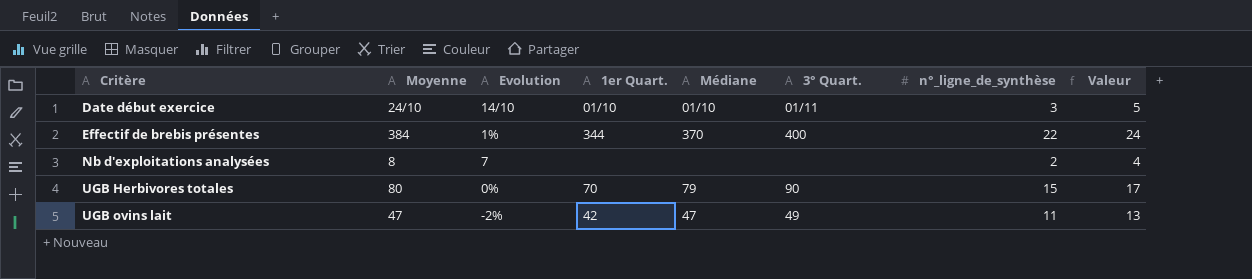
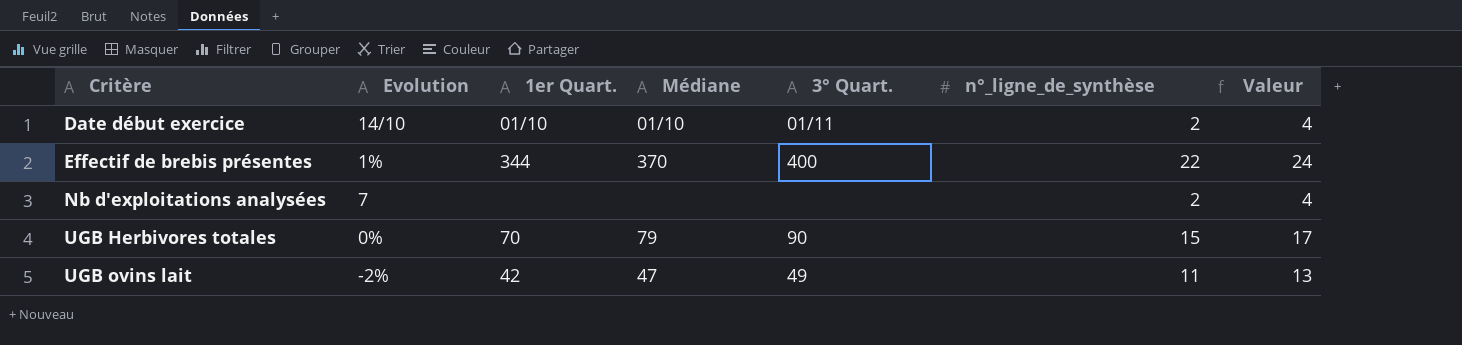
column Moyenne | position: 2 -> none
Date début exercice | n°_ligne_de_synthèse: 3 -> 2
Date début exercice | Valeur: 5 -> 4

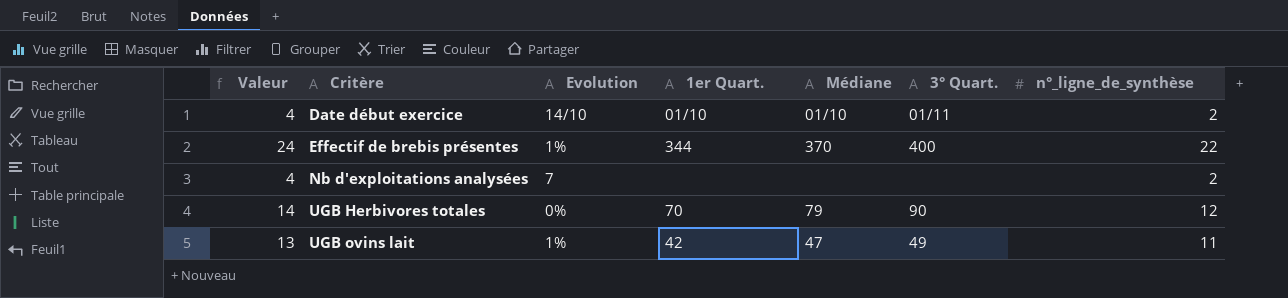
column Valeur | position: 7 -> 1
UGB Herbivores totales | Valeur: 17 -> 14
UGB Herbivores totales | n°_ligne_de_synthèse: 15 -> 12
UGB ovins lait | Evolution: -2% -> 1%

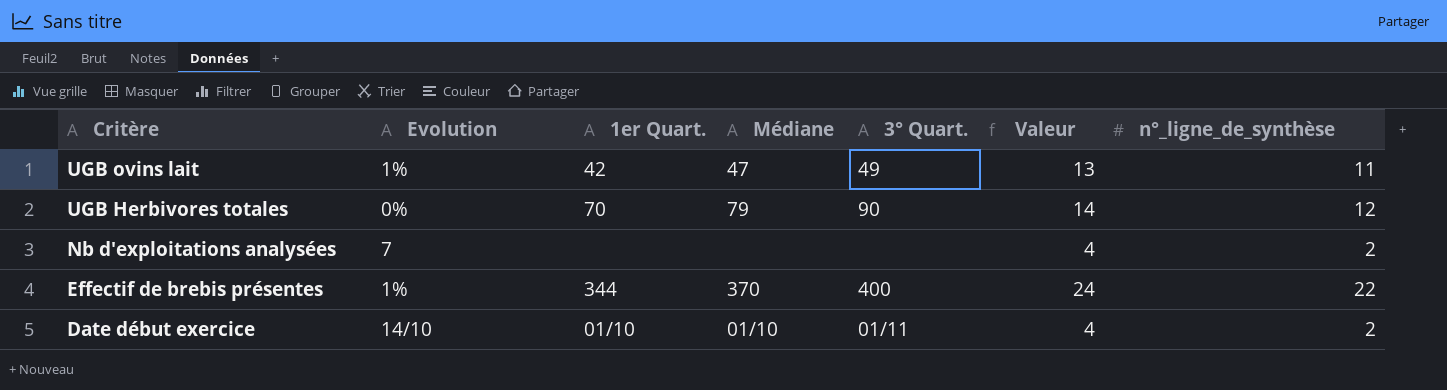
row order: Critère ascending -> Critère descending
column Valeur | position: 1 -> 6

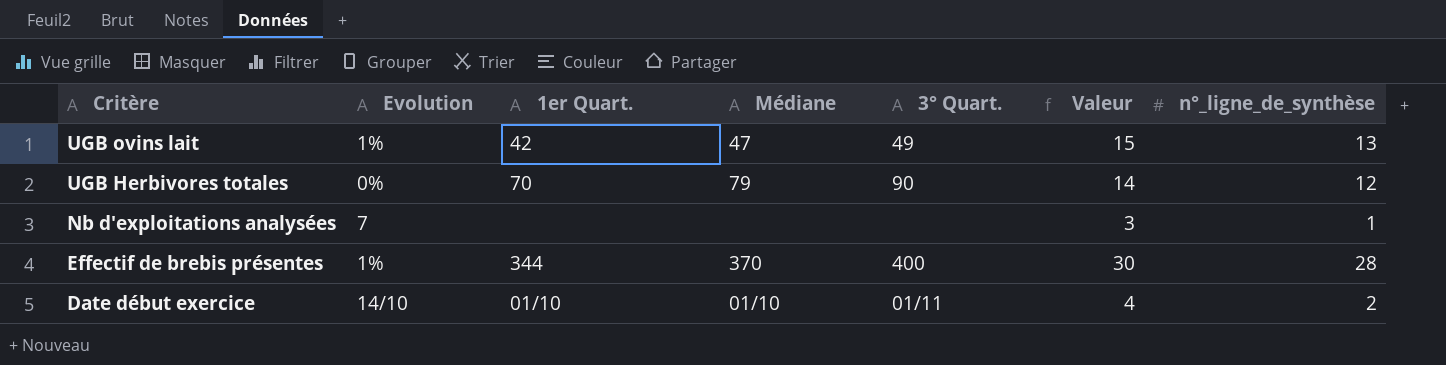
UGB ovins lait | Valeur: 13 -> 15
UGB ovins lait | n°_ligne_de_synthèse: 11 -> 13
Nb d'exploitations analysées | Valeur: 4 -> 3
Nb d'exploitations analysées | n°_ligne_de_synthèse: 2 -> 1
Effectif de brebis présentes | Valeur: 24 -> 30
Effectif de brebis présentes | n°_ligne_de_synthèse: 22 -> 28

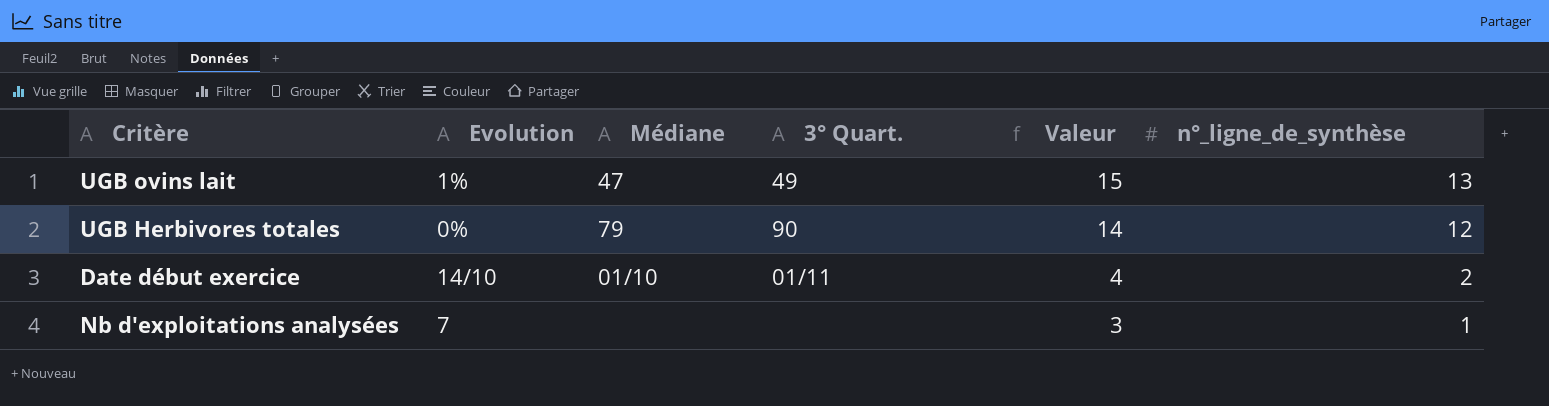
row order: Critère descending -> Valeur descending
column 1er Quart. | position: 3 -> none
row Effectif de brebis présentes: 1% | 344 | 370 | 400 | 30 | 28 -> none

